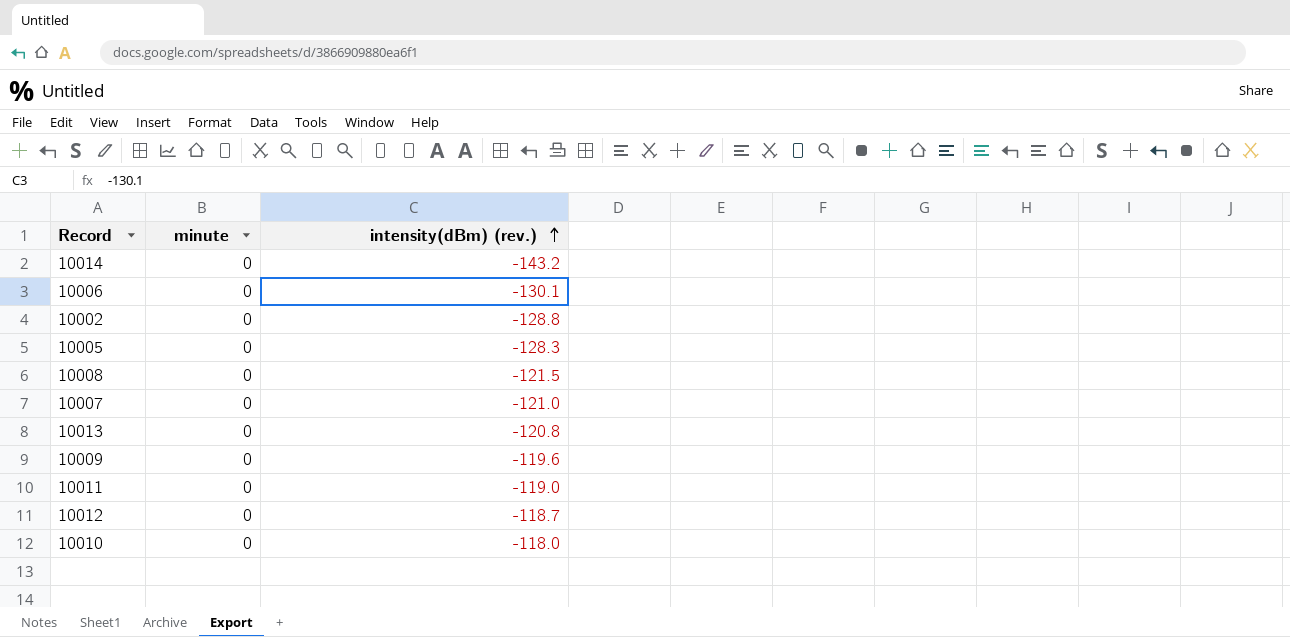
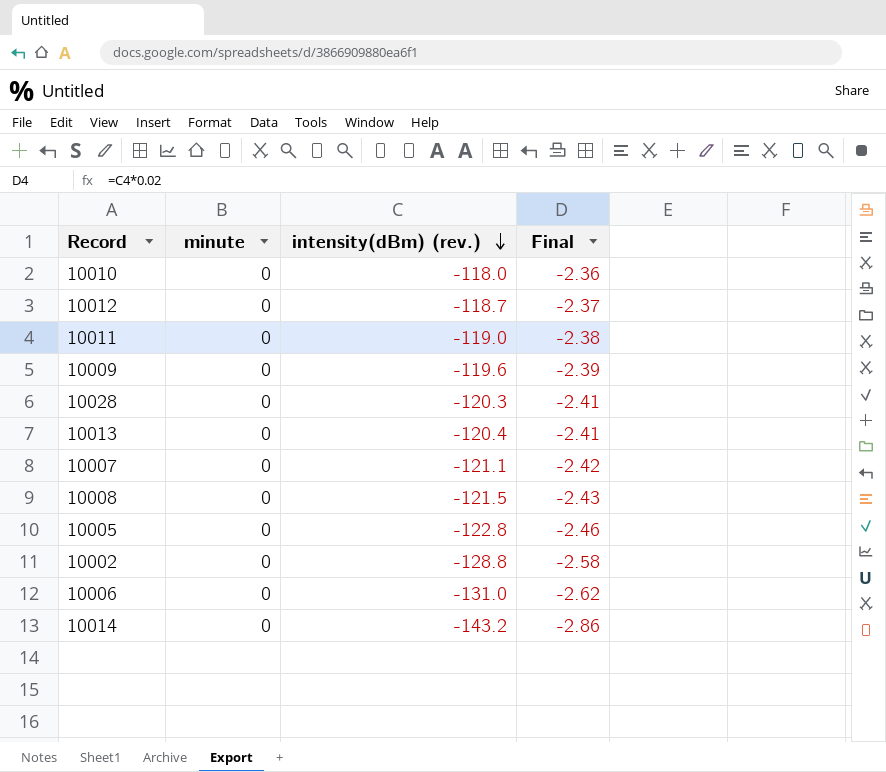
row order: intensity(dBm) (rev.) ascending -> intensity(dBm) (rev.) descending
column Final | formula: none -> [intensity(dBm) (rev.)] * 0.02
row 10028: none -> 0 | -120.3 | -2.41
10013 | intensity(dBm) (rev.): -120.8 -> -120.4
10007 | intensity(dBm) (rev.): -121.0 -> -121.1
10005 | intensity(dBm) (rev.): -128.3 -> -122.8
10006 | intensity(dBm) (rev.): -130.1 -> -131.0

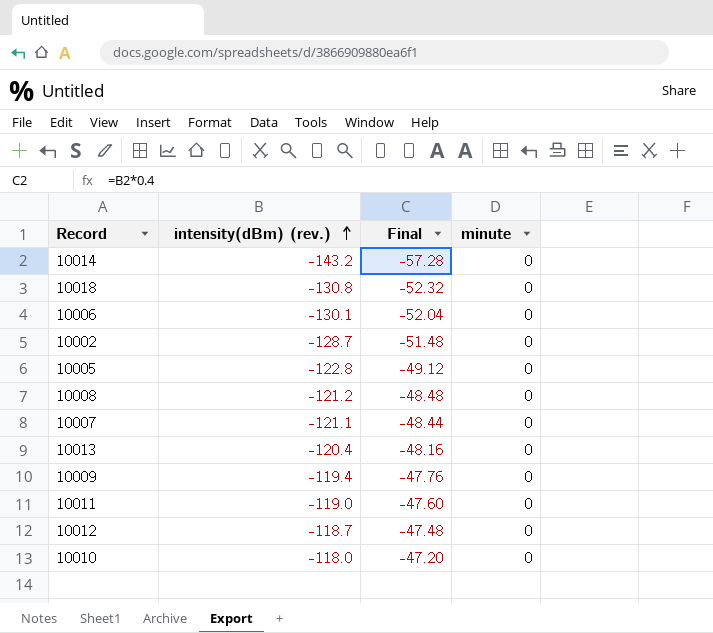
row order: intensity(dBm) (rev.) descending -> intensity(dBm) (rev.) ascending
column Final | formula: [intensity(dBm) (rev.)] * 0.02 -> [intensity(dBm) (rev.)] * 0.4
column minute | position: 2 -> 4
row 10028: 0 | -120.3 | -2.41 -> none
row 10018: none -> -130.8 | -52.32 | 0
10006 | intensity(dBm) (rev.): -131.0 -> -130.1
10002 | intensity(dBm) (rev.): -128.8 -> -128.7
10008 | intensity(dBm) (rev.): -121.5 -> -121.2
10009 | intensity(dBm) (rev.): -119.6 -> -119.4

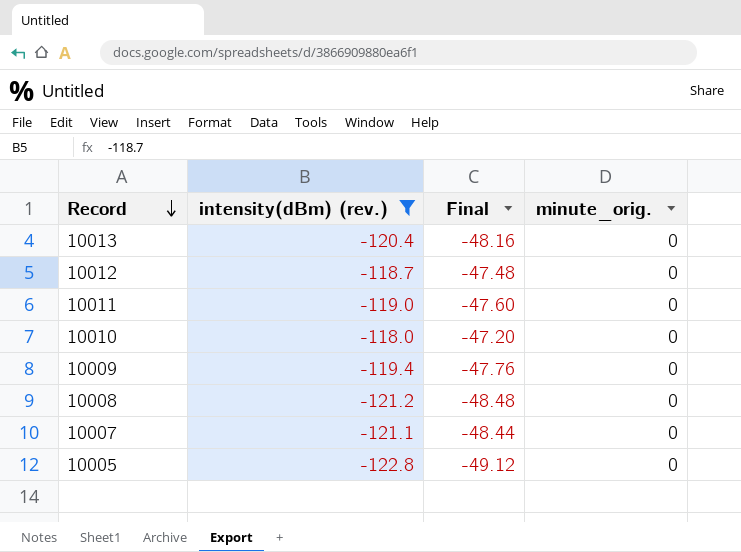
filter: none -> intensity(dBm) (rev.) >= -122.8
row order: intensity(dBm) (rev.) ascending -> Record descending
column name: minute -> minute_orig.

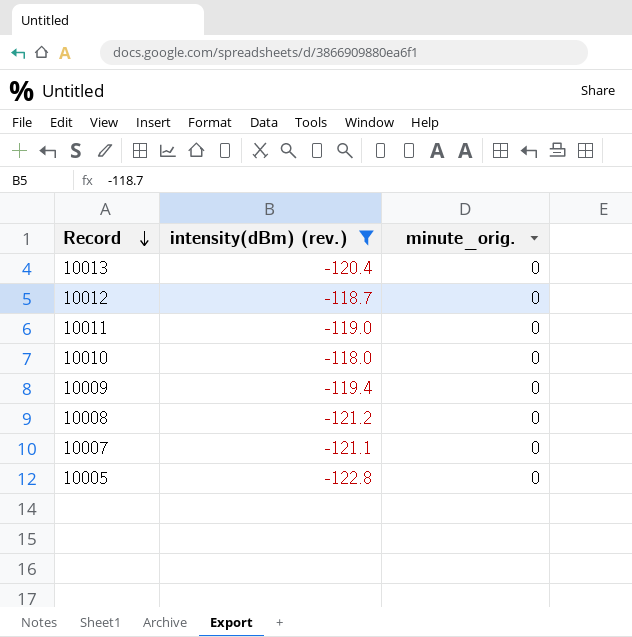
column Final | formula: [intensity(dBm) (rev.)] * 0.4 -> none

